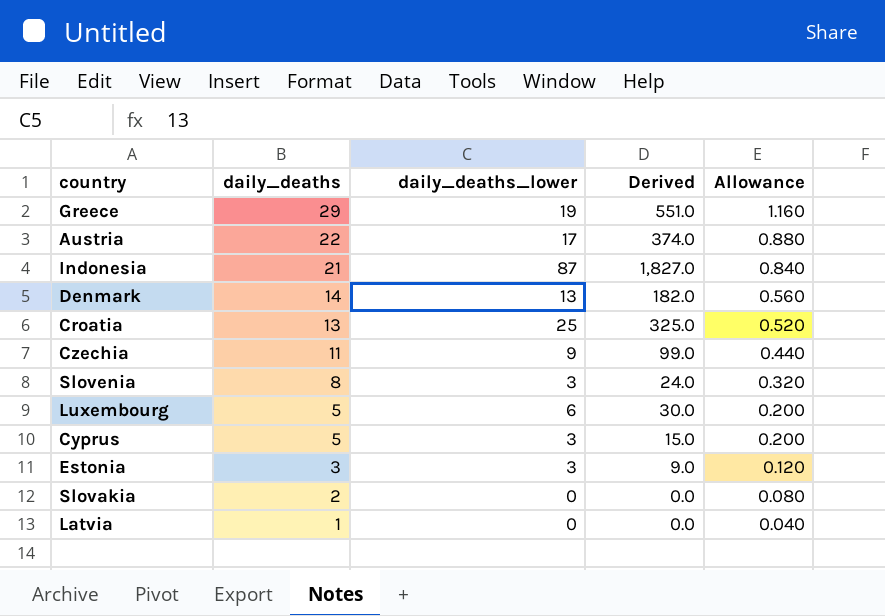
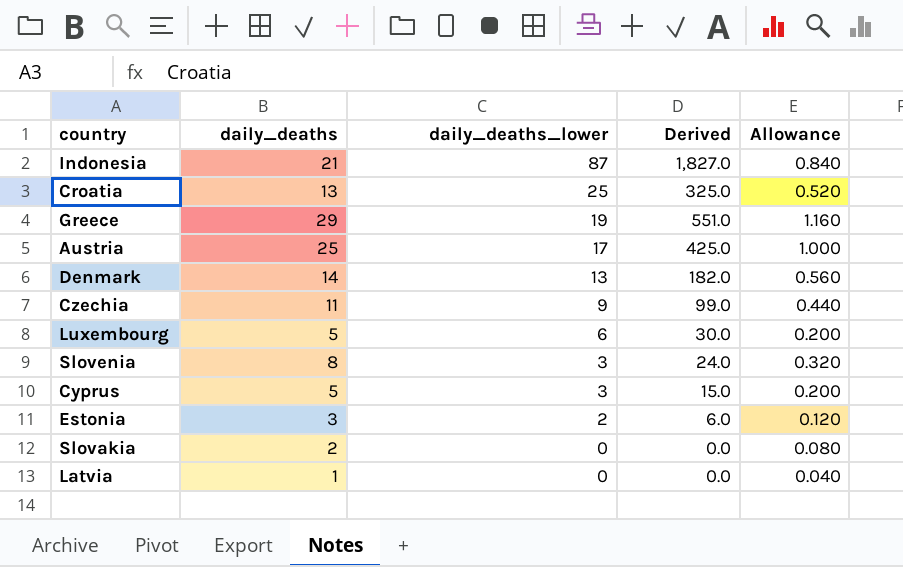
row order: daily_deaths descending -> daily_deaths_lower descending
Austria | daily_deaths: 22 -> 25
Austria | Derived: 374.0 -> 425.0
Austria | Allowance: 0.880 -> 1.000
Estonia | daily_deaths_lower: 3 -> 2
Estonia | Derived: 9.0 -> 6.0

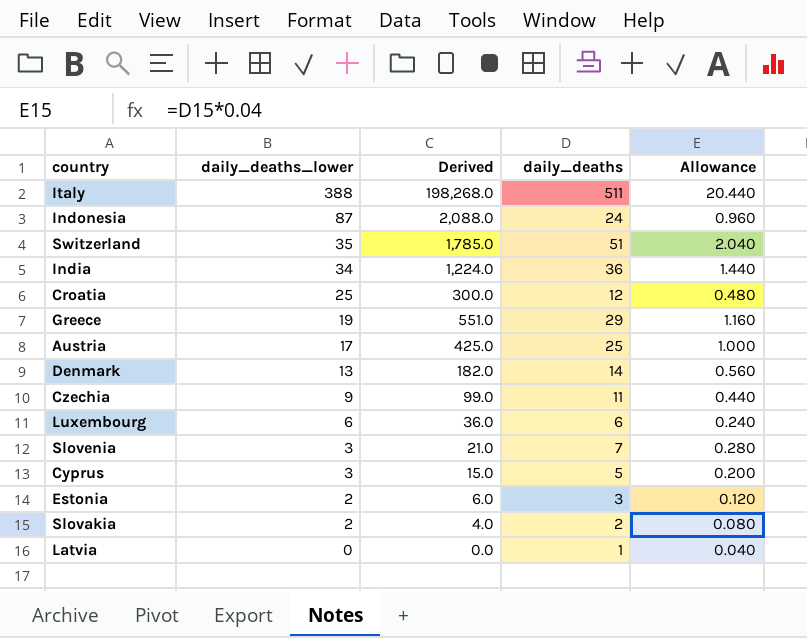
column daily_deaths | position: 2 -> 4
row Italy: none -> 388 | 198,268.0 | 511 | 20.440
Indonesia | Derived: 1,827.0 -> 2,088.0
Indonesia | daily_deaths: 21 -> 24
Indonesia | Allowance: 0.840 -> 0.960
row Switzerland: none -> 35 | 1,785.0 | 51 | 2.040
row India: none -> 34 | 1,224.0 | 36 | 1.440
Croatia | Derived: 325.0 -> 300.0
Croatia | daily_deaths: 13 -> 12
Croatia | Allowance: 0.520 -> 0.480
Luxembourg | Derived: 30.0 -> 36.0
Luxembourg | daily_deaths: 5 -> 6
Luxembourg | Allowance: 0.200 -> 0.240
Slovenia | Derived: 24.0 -> 21.0
Slovenia | daily_deaths: 8 -> 7
Slovenia | Allowance: 0.320 -> 0.280
Slovakia | daily_deaths_lower: 0 -> 2
Slovakia | Derived: 0.0 -> 4.0

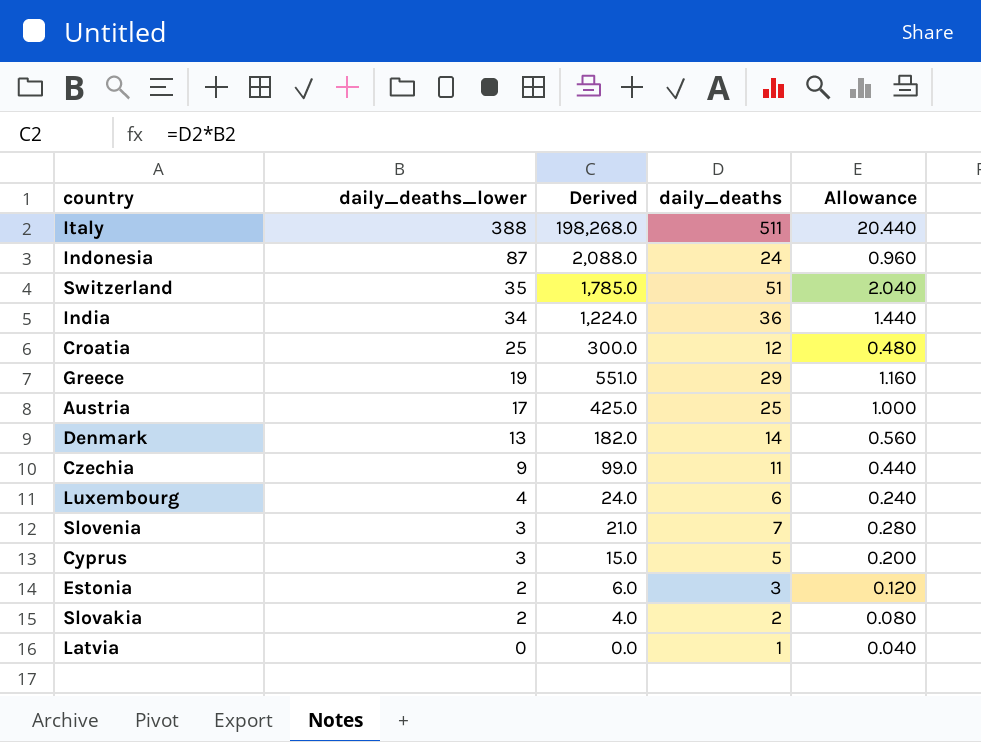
Luxembourg | daily_deaths_lower: 6 -> 4
Luxembourg | Derived: 36.0 -> 24.0

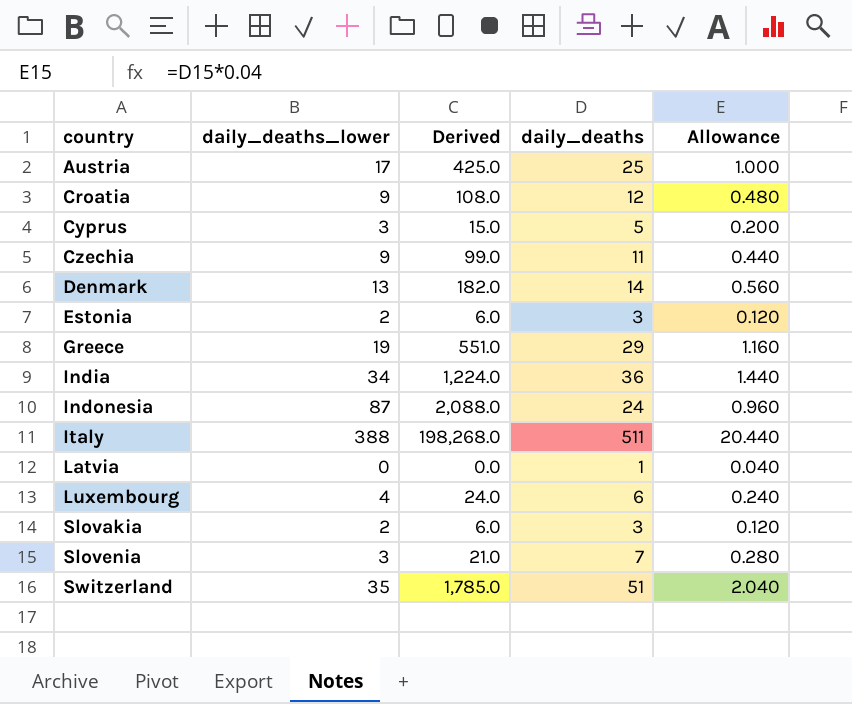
row order: daily_deaths_lower descending -> country ascending
Croatia | daily_deaths_lower: 25 -> 9
Croatia | Derived: 300.0 -> 108.0
Slovakia | Derived: 4.0 -> 6.0
Slovakia | daily_deaths: 2 -> 3
Slovakia | Allowance: 0.080 -> 0.120

